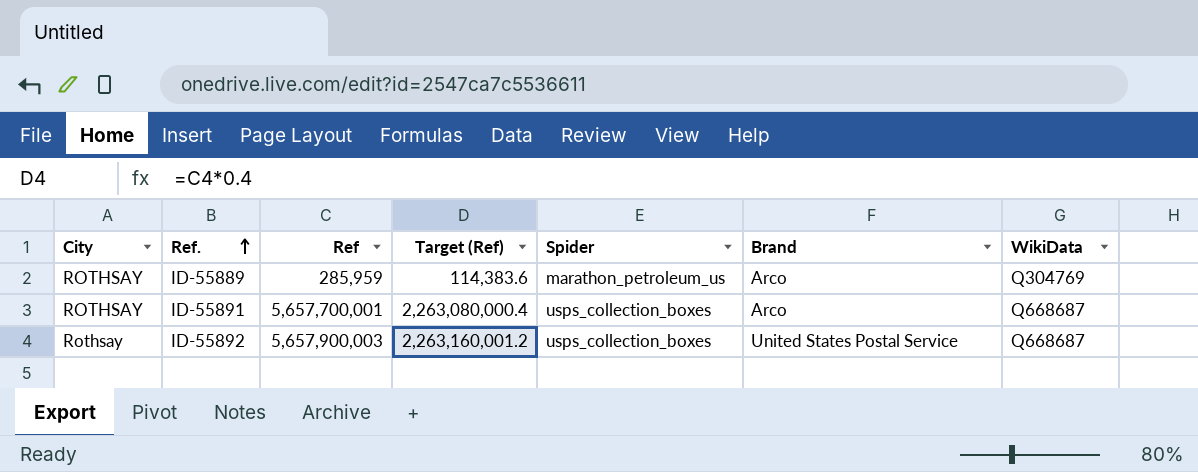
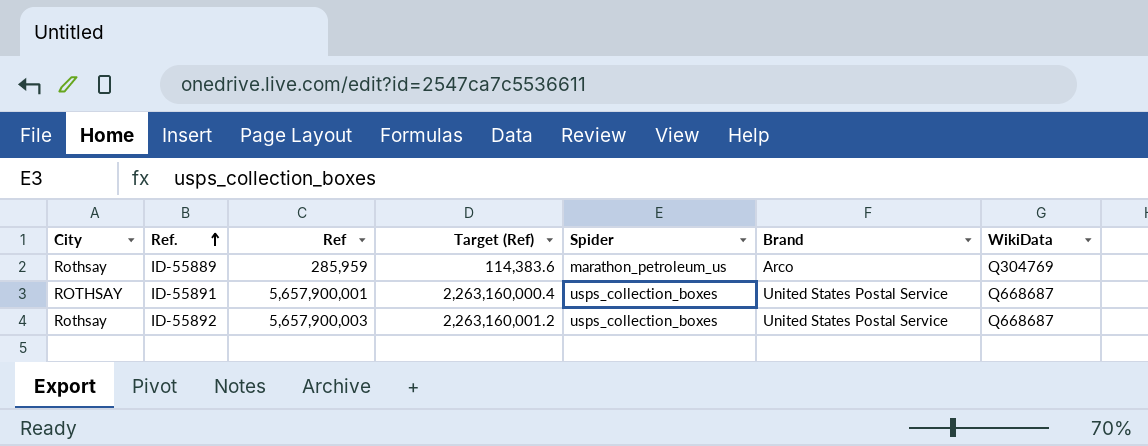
ID-55889 | City: ROTHSAY -> Rothsay
ID-55891 | Ref: 5,657,700,001 -> 5,657,900,001
ID-55891 | Target (Ref): 2,263,080,000.4 -> 2,263,160,000.4
ID-55891 | Brand: Arco -> United States Postal Service

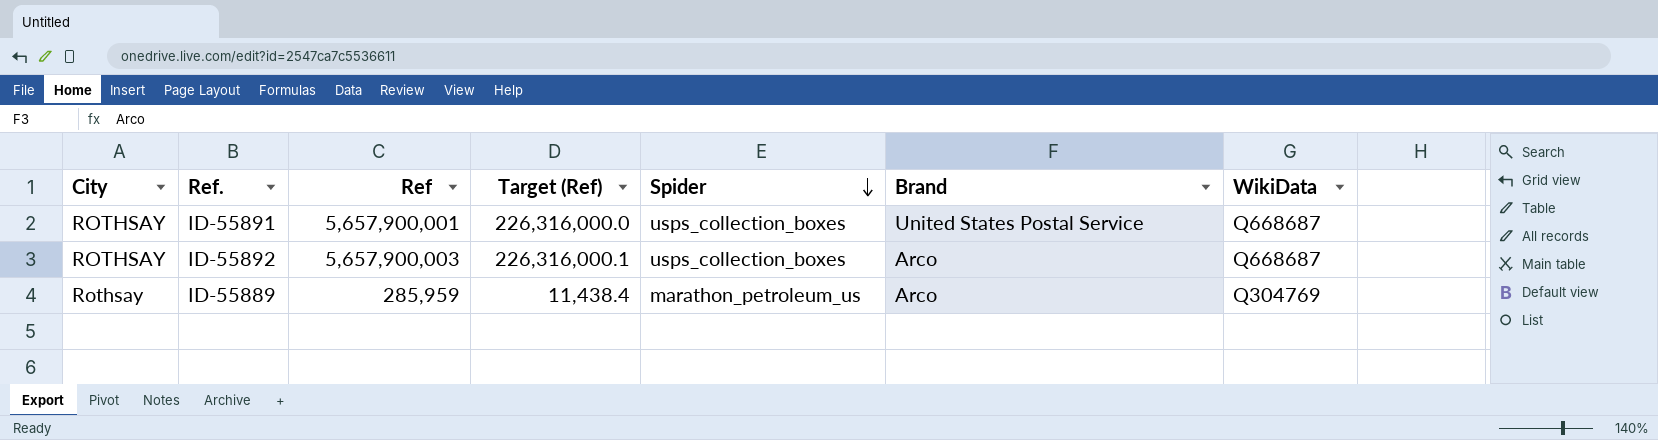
row order: Ref. ascending -> Spider descending
column Target (Ref) | formula: [Ref] * 0.4 -> [Ref] * 0.04
ID-55892 | City: Rothsay -> ROTHSAY
ID-55892 | Brand: United States Postal Service -> Arco

